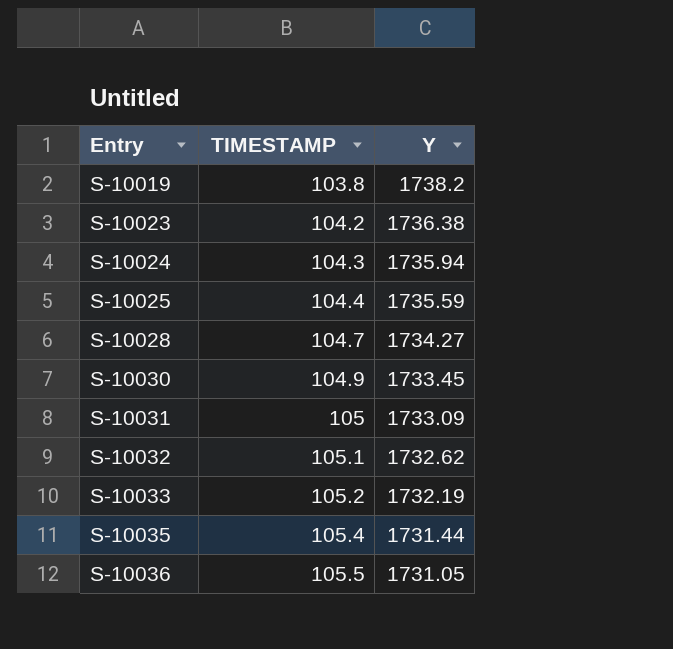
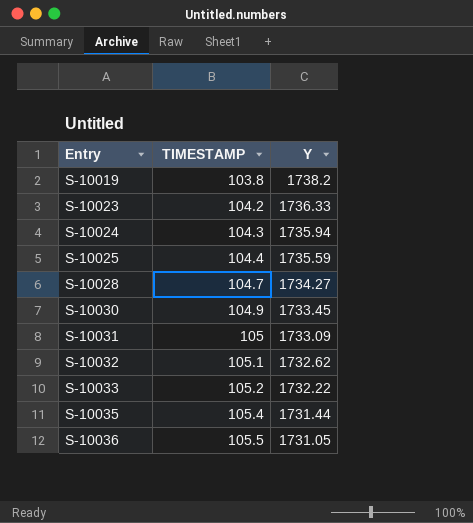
S-10023 | Y: 1736.38 -> 1736.33
S-10033 | Y: 1732.19 -> 1732.22

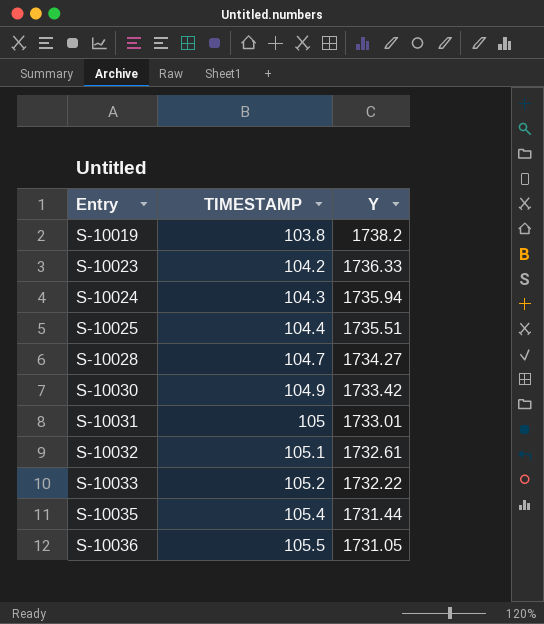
S-10025 | Y: 1735.59 -> 1735.51
S-10030 | Y: 1733.45 -> 1733.42
S-10031 | Y: 1733.09 -> 1733.01
S-10032 | Y: 1732.62 -> 1732.61

